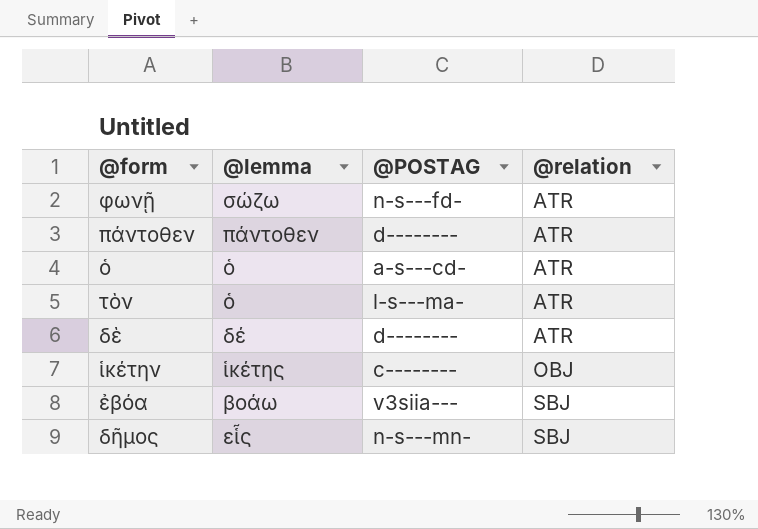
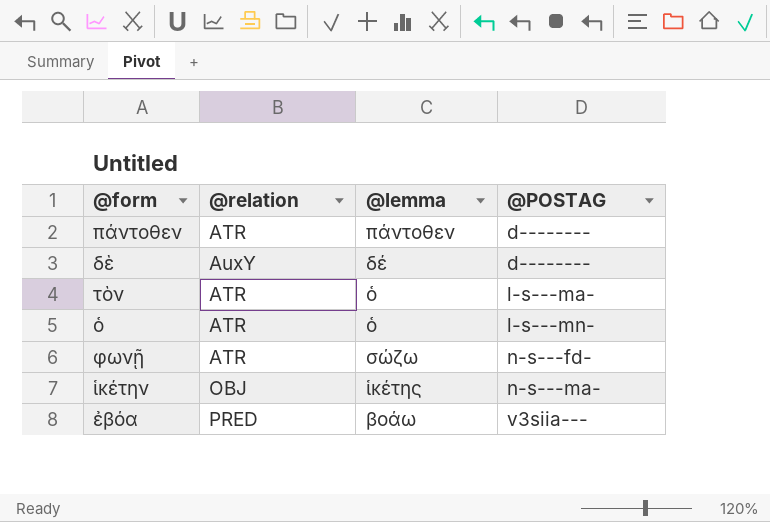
row order: @relation ascending -> @POSTAG ascending
column @relation | position: 4 -> 2
row δῆμος: εἷς | n-s---mn- | SBJ -> none
δὲ | @relation: ATR -> AuxY
ὁ | @POSTAG: a-s---cd- -> l-s---mn-
ἱκέτην | @POSTAG: c-------- -> n-s---ma-
ἐβόα | @relation: SBJ -> PRED

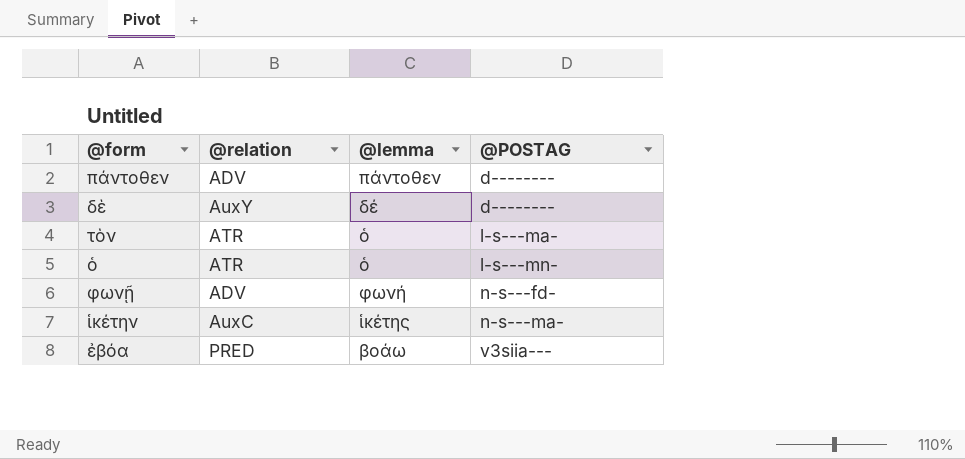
πάντοθεν | @relation: ATR -> ADV
φωνῇ | @relation: ATR -> ADV
φωνῇ | @lemma: σώζω -> φωνή
ἱκέτην | @relation: OBJ -> AuxC

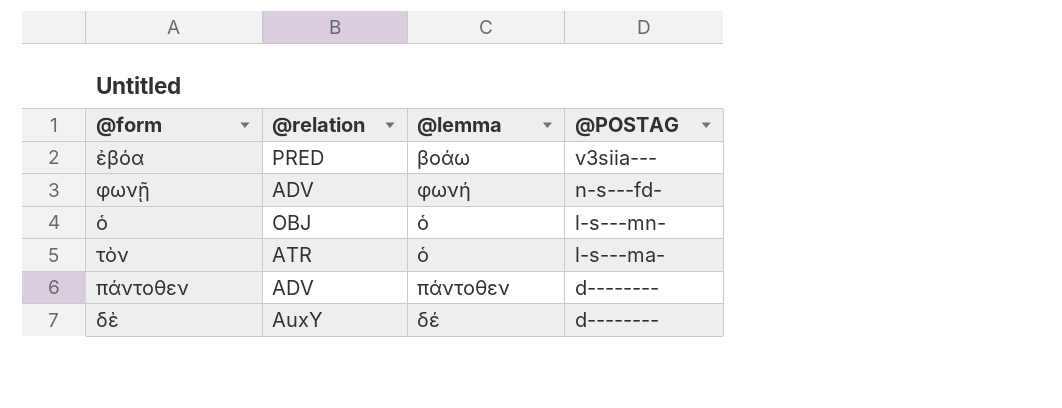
row order: @POSTAG ascending -> @POSTAG descending
row ἱκέτην: AuxC | ἱκέτης | n-s---ma- -> none
ὁ | @relation: ATR -> OBJ

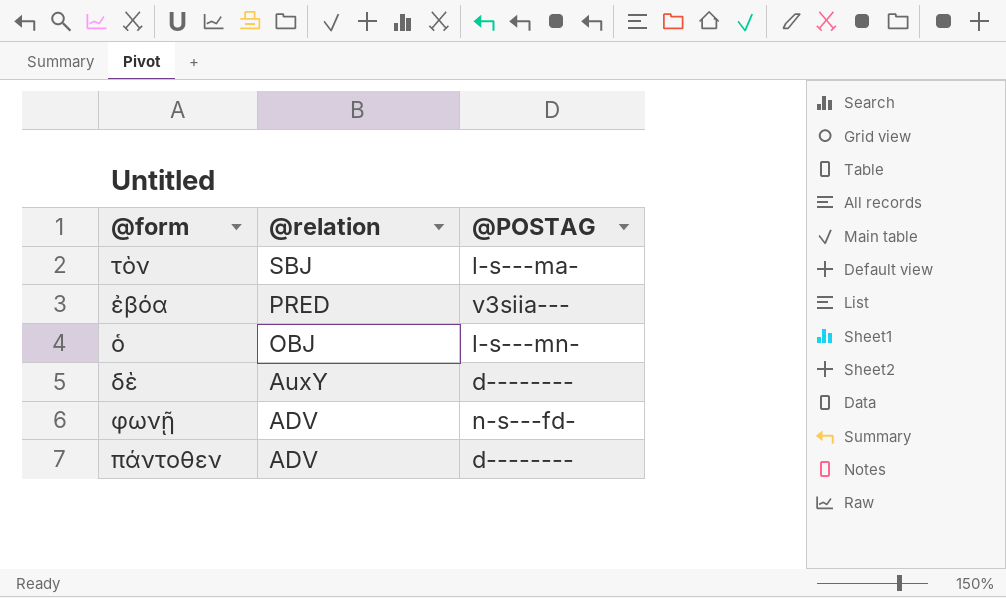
row order: @POSTAG descending -> @relation descending
column @lemma | position: 3 -> none
τὸν | @relation: ATR -> SBJ

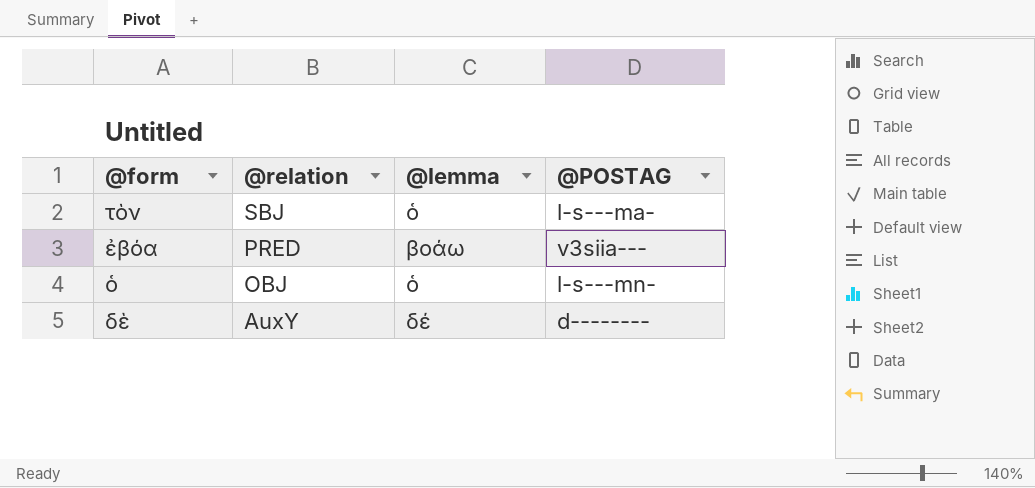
column @lemma | position: none -> 3
row φωνῇ: ADV | n-s---fd- -> none
row πάντοθεν: ADV | d-------- -> none

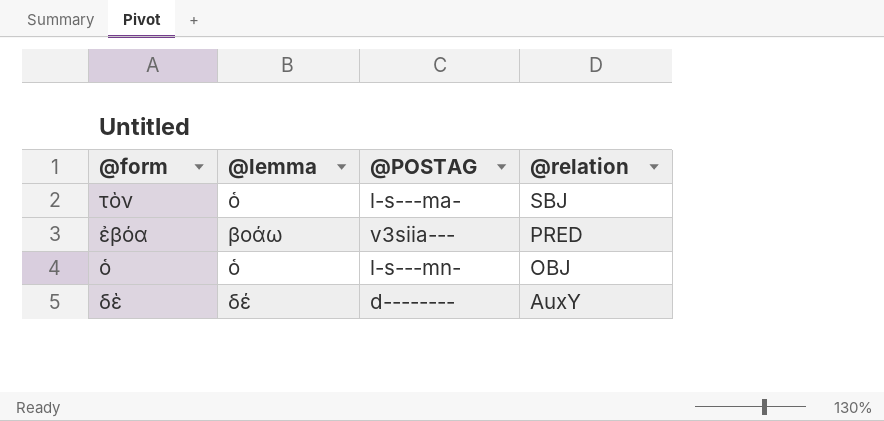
column @relation | position: 2 -> 4

